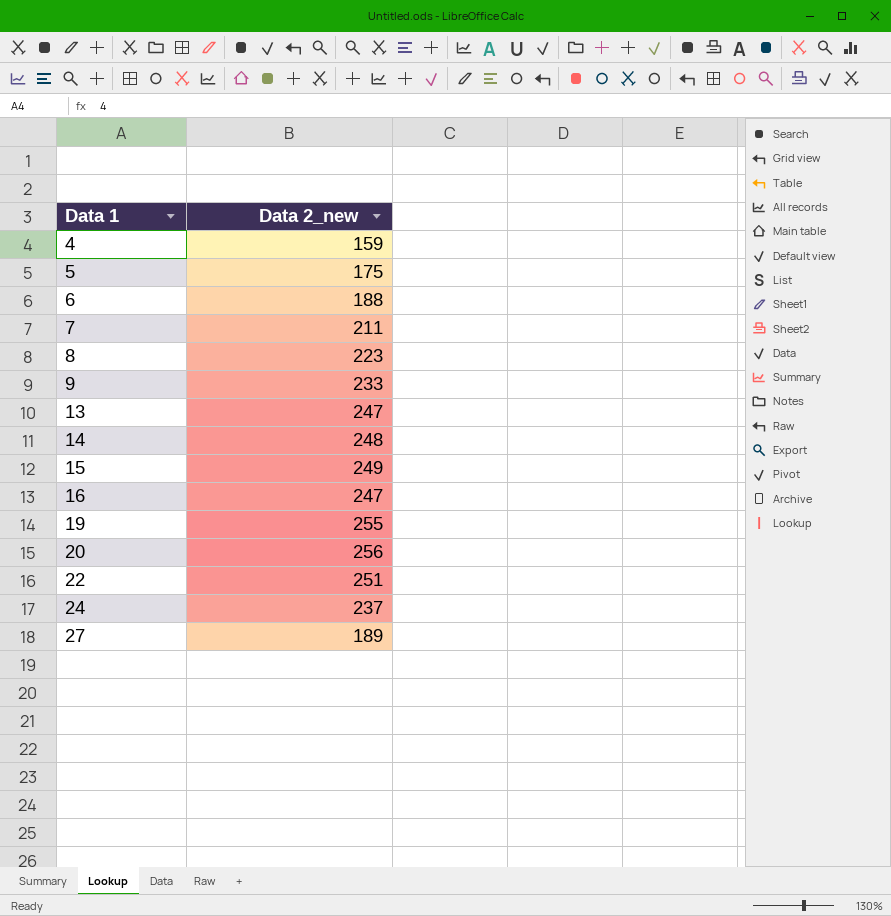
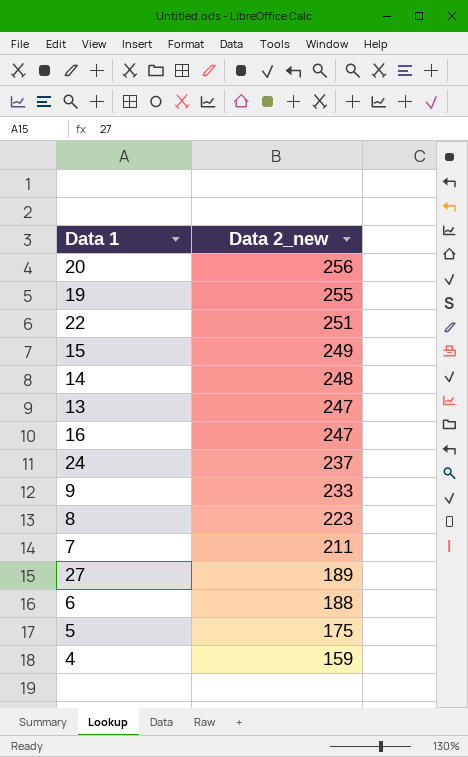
row order: Data 1 ascending -> Data 2_new descending

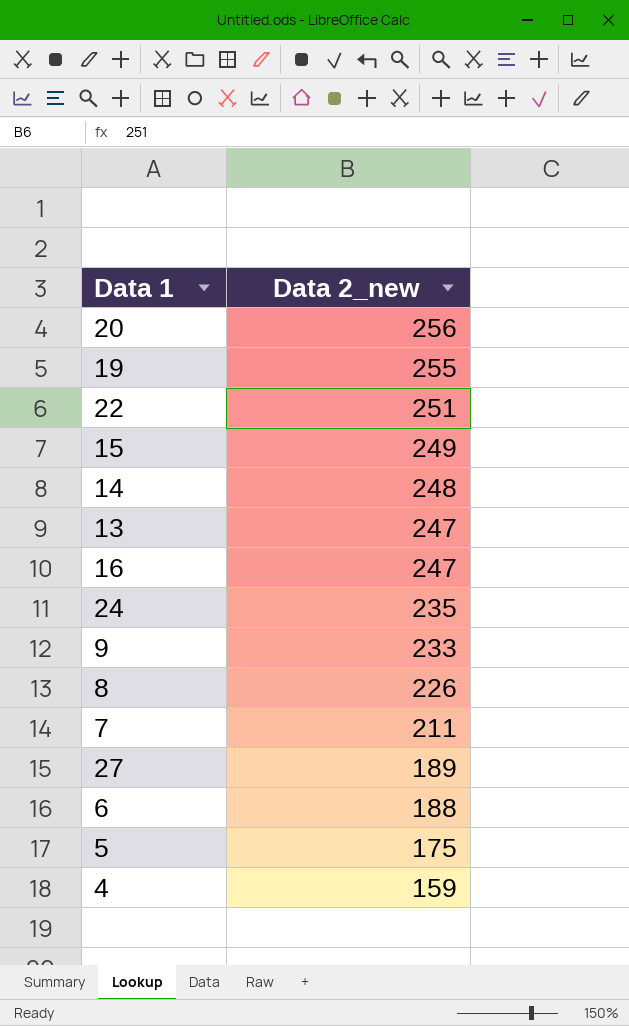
24 | Data 2_new: 237 -> 235
8 | Data 2_new: 223 -> 226

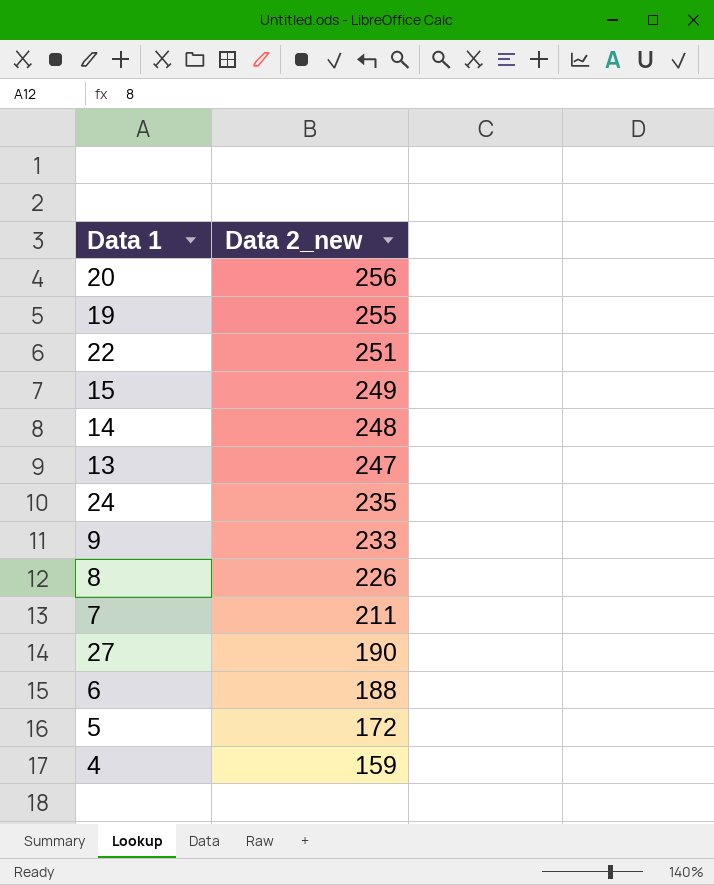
row 16: 247 -> none
27 | Data 2_new: 189 -> 190
5 | Data 2_new: 175 -> 172

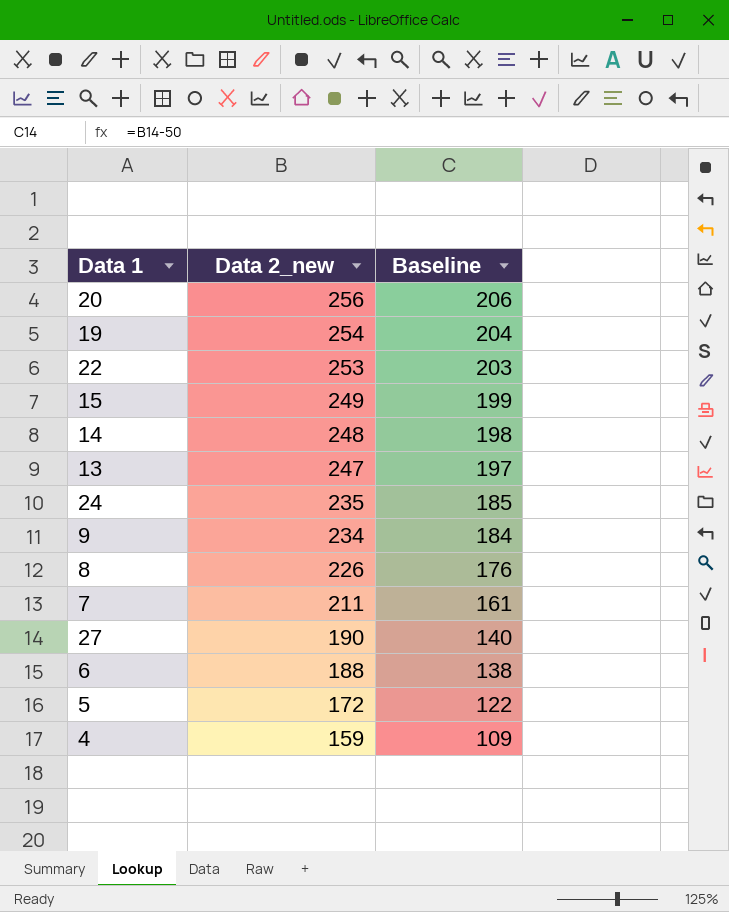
column Baseline | formula: none -> [Data 2_new] - 50
19 | Data 2_new: 255 -> 254
22 | Data 2_new: 251 -> 253
9 | Data 2_new: 233 -> 234

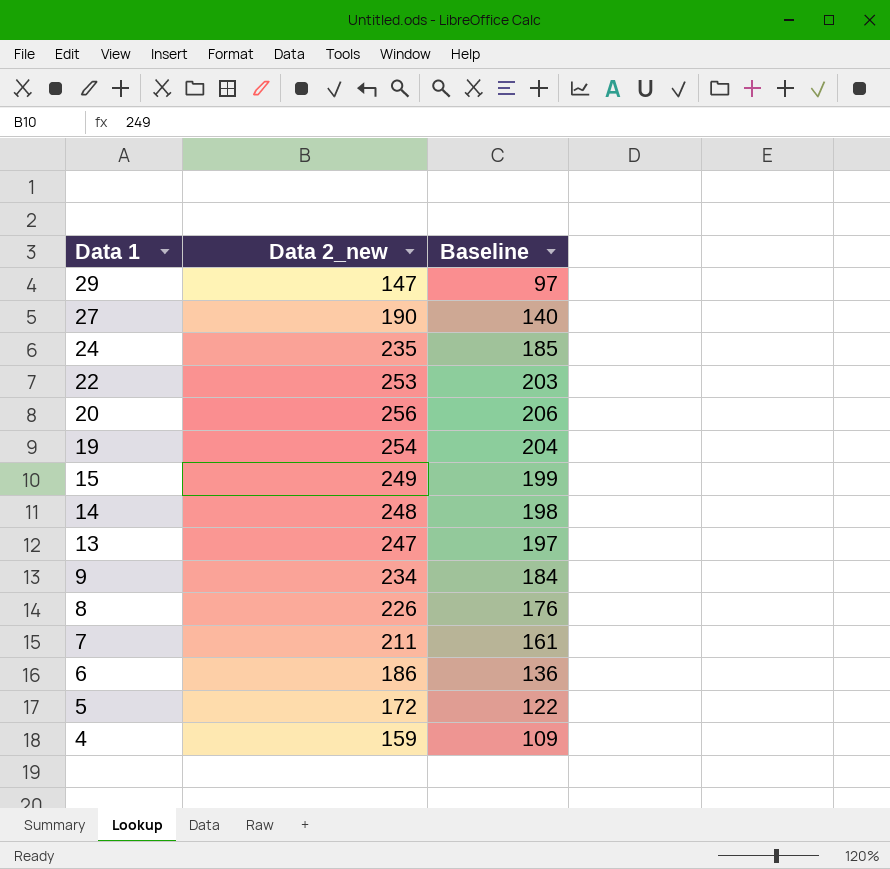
row order: Data 2_new descending -> Data 1 descending
row 29: none -> 147 | 97
6 | Data 2_new: 188 -> 186
6 | Baseline: 138 -> 136

